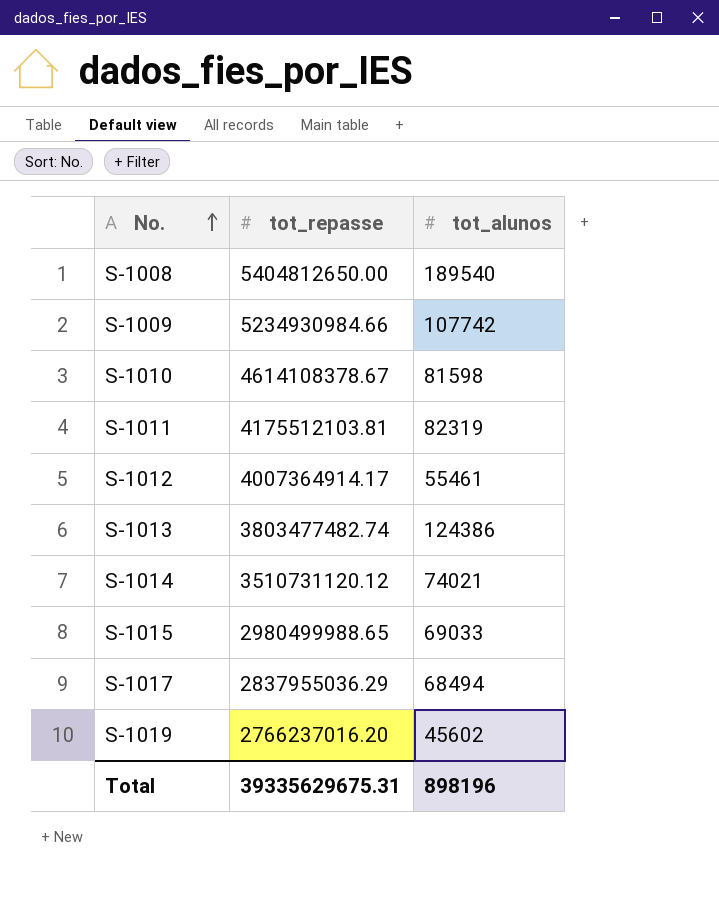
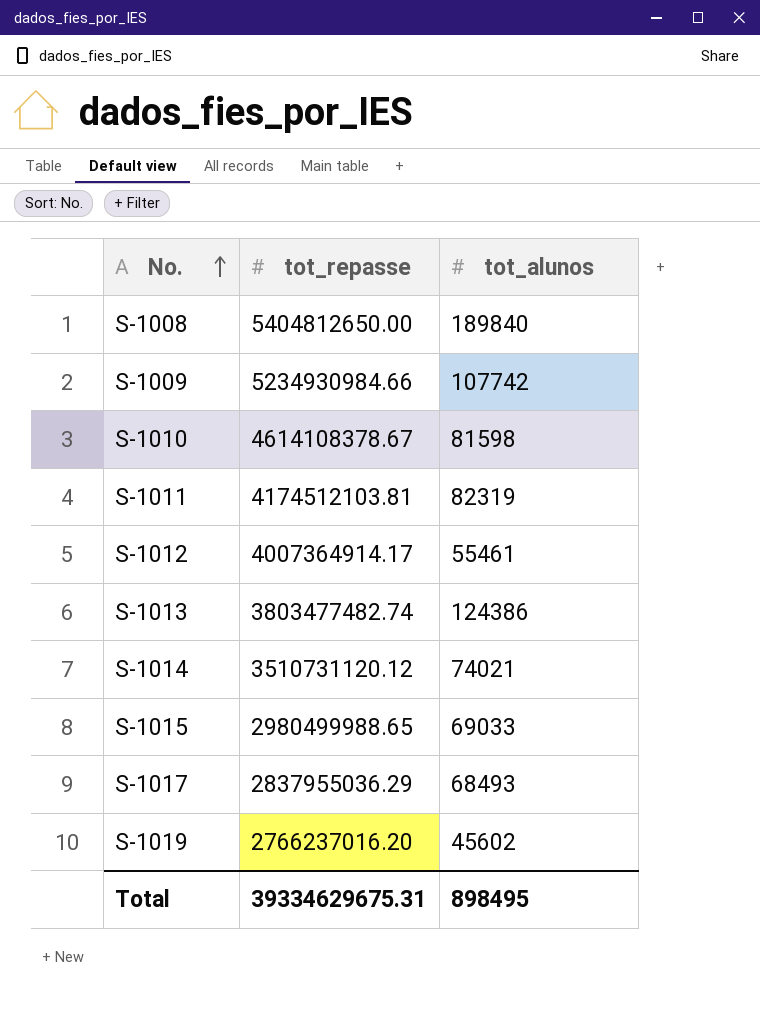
S-1008 | tot_alunos: 189540 -> 189840
S-1011 | tot_repasse: 4175512103.81 -> 4174512103.81
S-1017 | tot_alunos: 68494 -> 68493
Total | tot_repasse: 39335629675.31 -> 39334629675.31
Total | tot_alunos: 898196 -> 898495

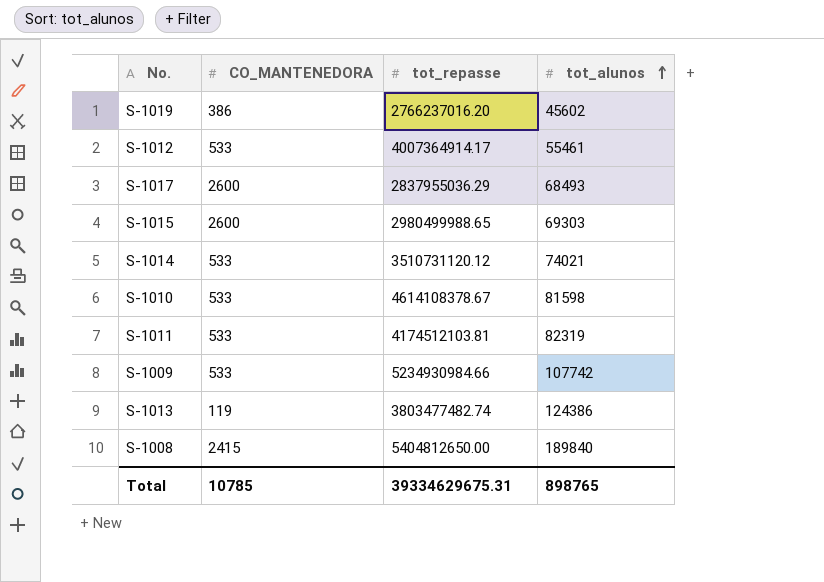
row order: No. ascending -> tot_alunos ascending
column CO_MANTENEDORA | position: none -> 2
S-1015 | tot_alunos: 69033 -> 69303
Total | tot_alunos: 898495 -> 898765

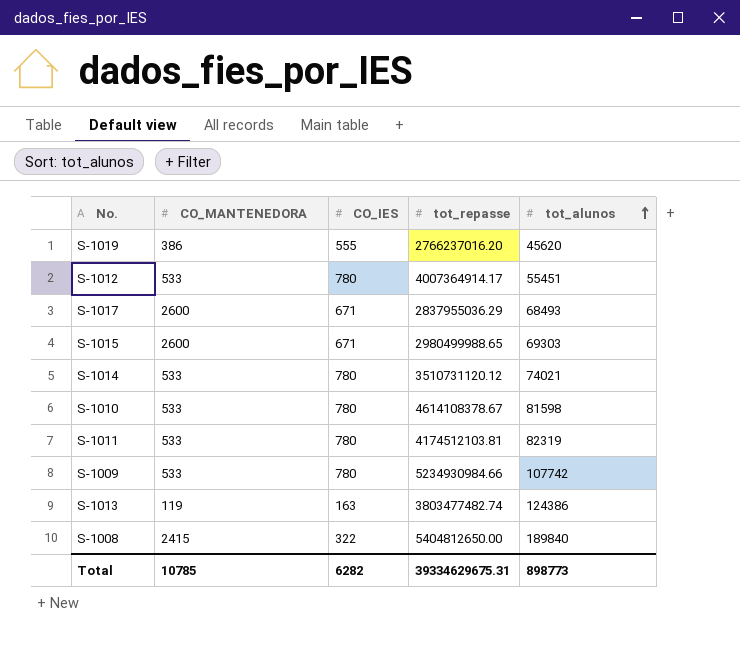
column CO_IES | position: none -> 3
S-1019 | tot_alunos: 45602 -> 45620
S-1012 | tot_alunos: 55461 -> 55451
Total | tot_alunos: 898765 -> 898773

